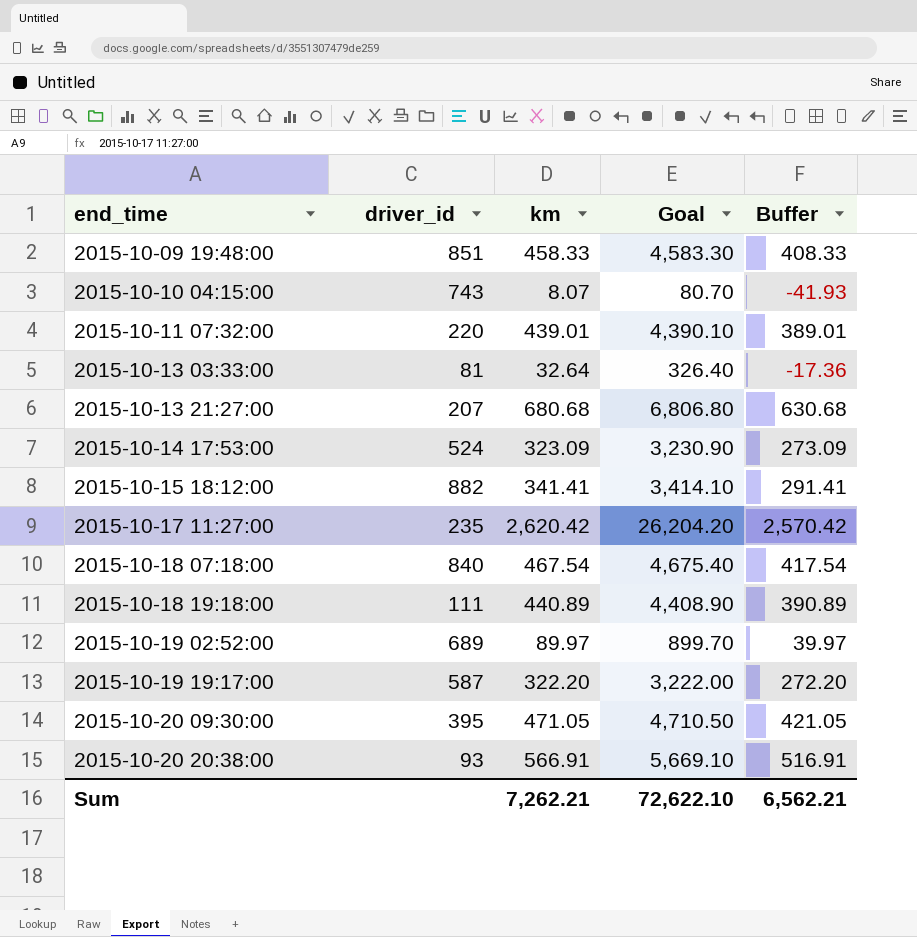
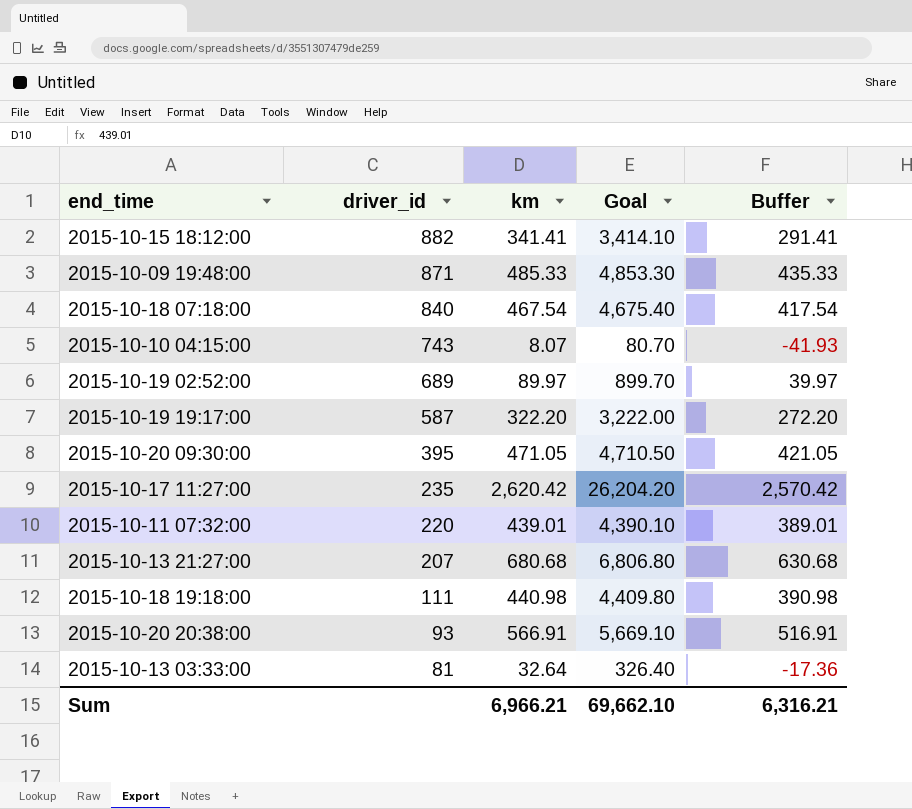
row order: end_time ascending -> driver_id descending
row 2015-10-14 17:53:00: 524 | 323.09 | 3,230.90 | 273.09 -> none
2015-10-09 19:48:00 | driver_id: 851 -> 871
2015-10-09 19:48:00 | km: 458.33 -> 485.33
2015-10-09 19:48:00 | Goal: 4,583.30 -> 4,853.30
2015-10-09 19:48:00 | Buffer: 408.33 -> 435.33
2015-10-18 19:18:00 | km: 440.89 -> 440.98
2015-10-18 19:18:00 | Goal: 4,408.90 -> 4,409.80
2015-10-18 19:18:00 | Buffer: 390.89 -> 390.98
Sum | km: 7,262.21 -> 6,966.21
Sum | Goal: 72,622.10 -> 69,662.10
Sum | Buffer: 6,562.21 -> 6,316.21

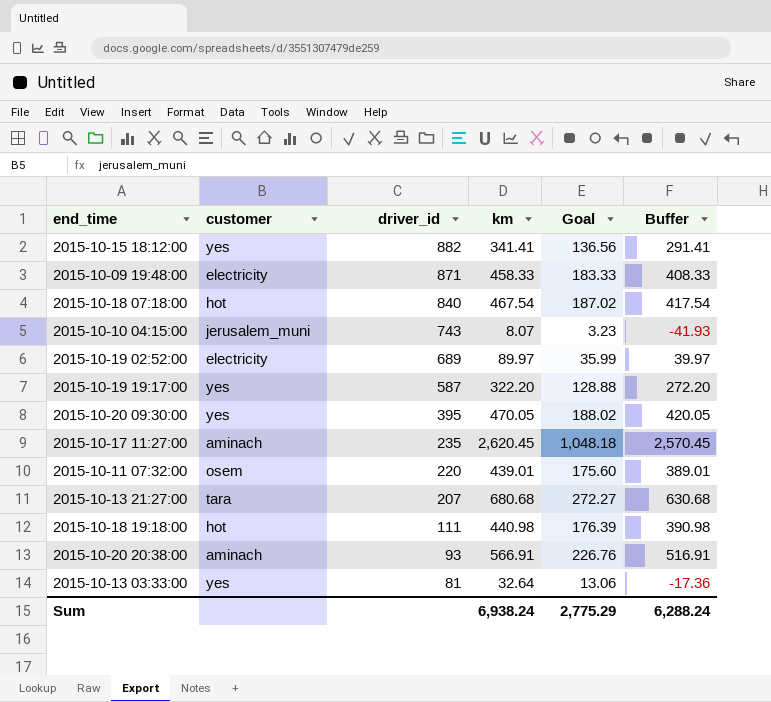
column customer | position: none -> 2
column Goal | formula: [km] * 10 -> [km] * 0.4
2015-10-09 19:48:00 | km: 485.33 -> 458.33
2015-10-09 19:48:00 | Buffer: 435.33 -> 408.33
2015-10-20 09:30:00 | km: 471.05 -> 470.05
2015-10-20 09:30:00 | Buffer: 421.05 -> 420.05
2015-10-17 11:27:00 | km: 2,620.42 -> 2,620.45
2015-10-17 11:27:00 | Buffer: 2,570.42 -> 2,570.45
Sum | km: 6,966.21 -> 6,938.24
Sum | Goal: 69,662.10 -> 2,775.29
Sum | Buffer: 6,316.21 -> 6,288.24

